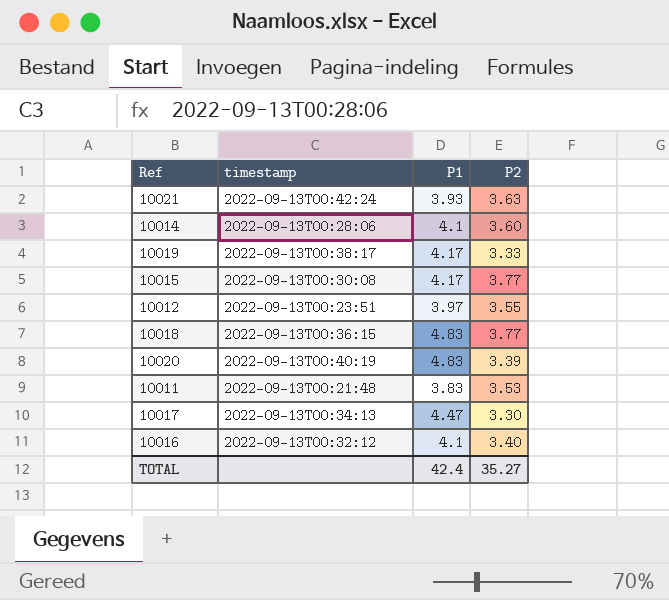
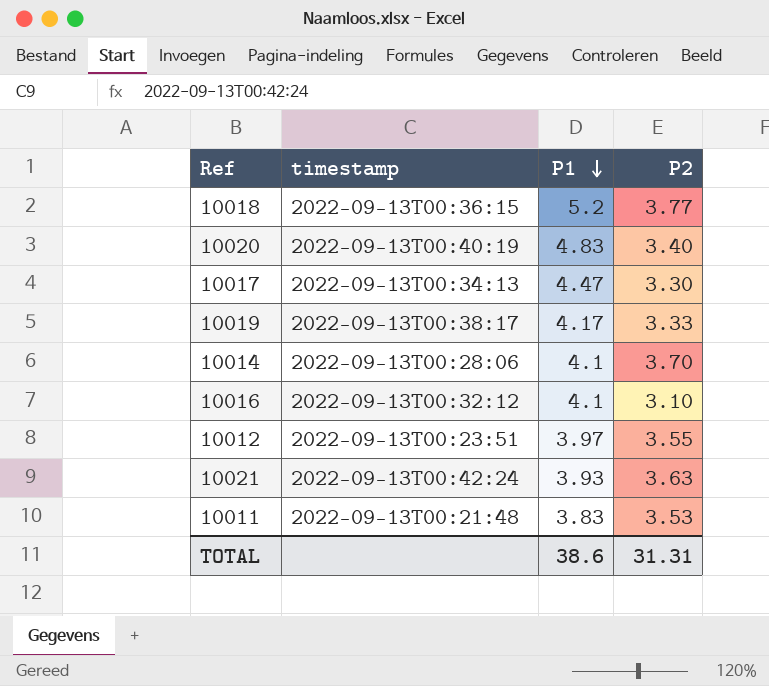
row order: none -> P1 descending
row 10015: 2022-09-13T00:30:08 | 4.17 | 3.77 -> none
10018 | P1: 4.83 -> 5.2
10020 | P2: 3.39 -> 3.40
10014 | P2: 3.60 -> 3.70
10016 | P2: 3.40 -> 3.10
TOTAL | P1: 42.4 -> 38.6
TOTAL | P2: 35.27 -> 31.31

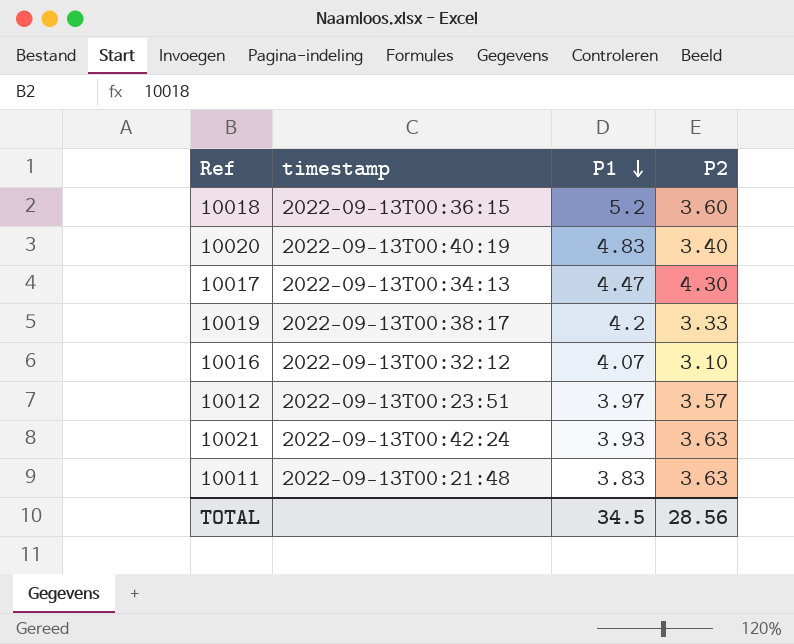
row 10014: 2022-09-13T00:28:06 | 4.1 | 3.70 -> none
10018 | P2: 3.77 -> 3.60
10017 | P2: 3.30 -> 4.30
10019 | P1: 4.17 -> 4.2
10016 | P1: 4.1 -> 4.07
10012 | P2: 3.55 -> 3.57
10011 | P2: 3.53 -> 3.63
TOTAL | P1: 38.6 -> 34.5
TOTAL | P2: 31.31 -> 28.56

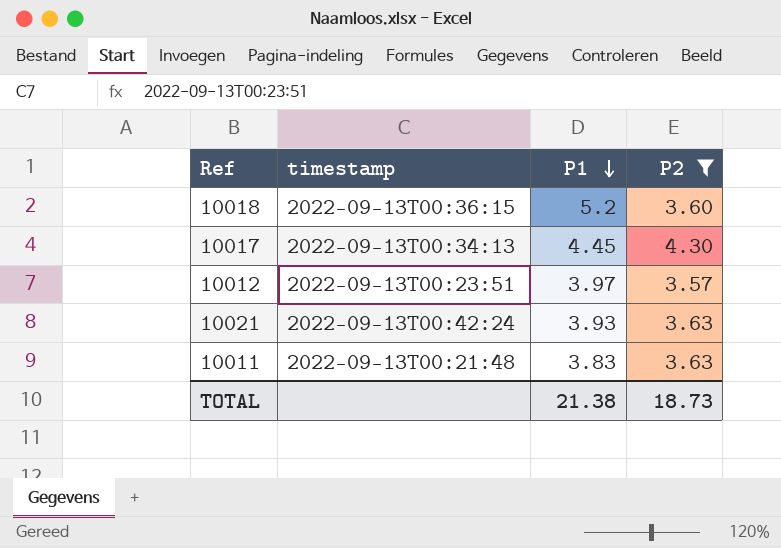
filter: none -> P2 >= 3.57
10017 | P1: 4.47 -> 4.45
TOTAL | P1: 34.5 -> 21.38
TOTAL | P2: 28.56 -> 18.73

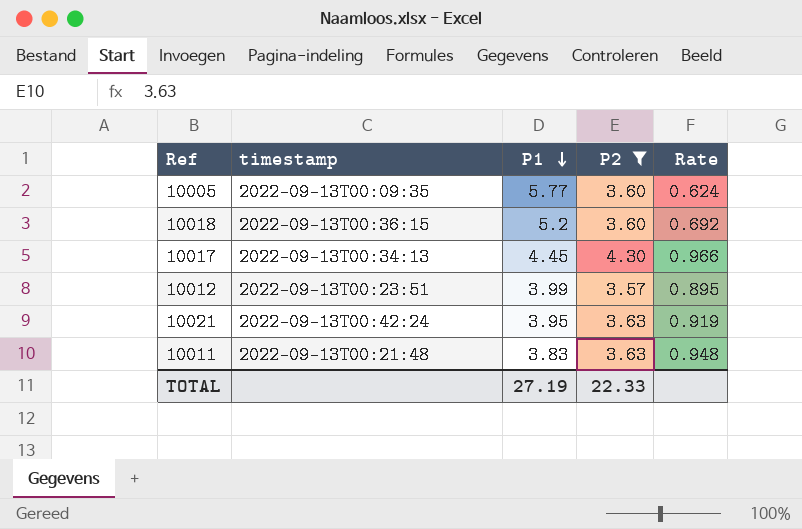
column Rate | formula: none -> [P2] / [P1]
row 10005: none -> 2022-09-13T00:09:35 | 5.77 | 3.60 | 0.624
10012 | P1: 3.97 -> 3.99
10021 | P1: 3.93 -> 3.95
TOTAL | P1: 21.38 -> 27.19
TOTAL | P2: 18.73 -> 22.33

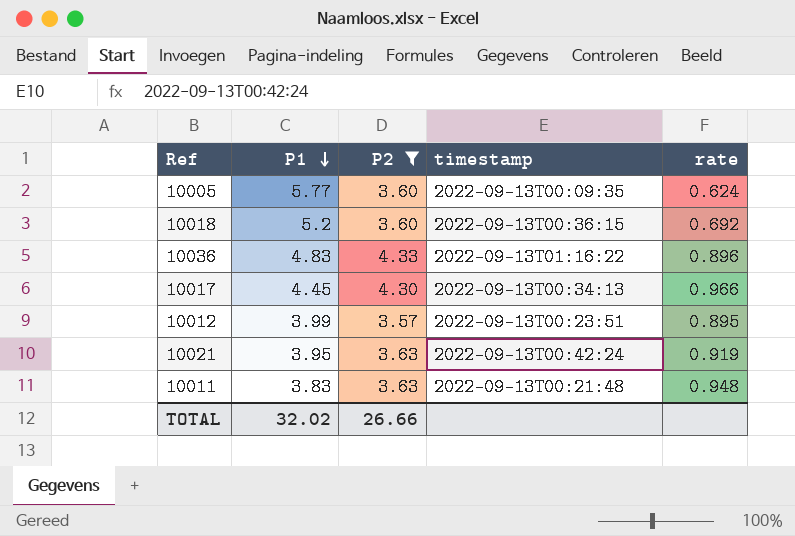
column timestamp | position: 2 -> 4
column name: Rate -> rate
row 10036: none -> 4.83 | 4.33 | 2022-09-13T01:16:22 | 0.896
TOTAL | P1: 27.19 -> 32.02
TOTAL | P2: 22.33 -> 26.66

